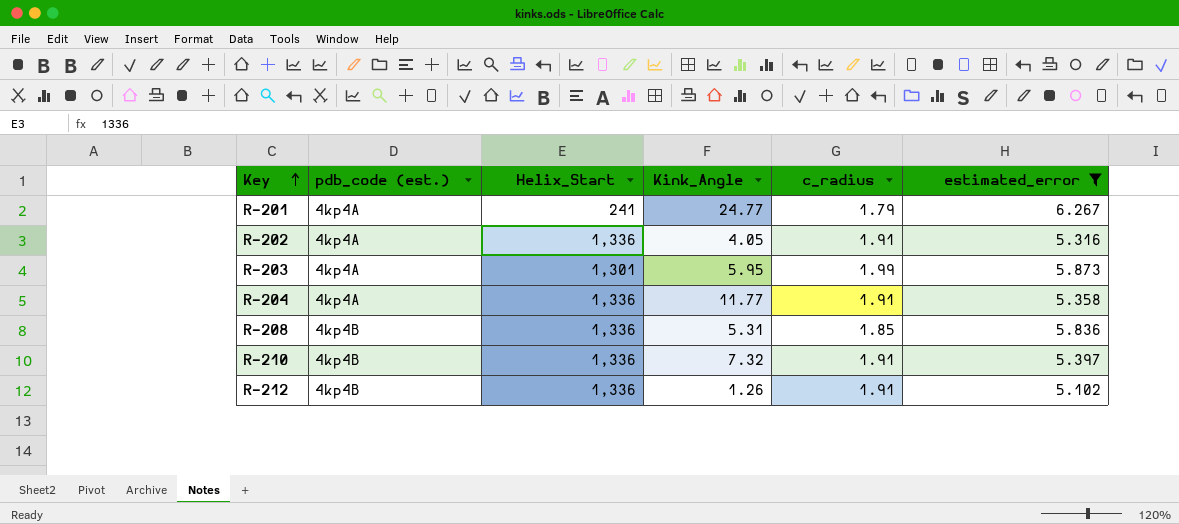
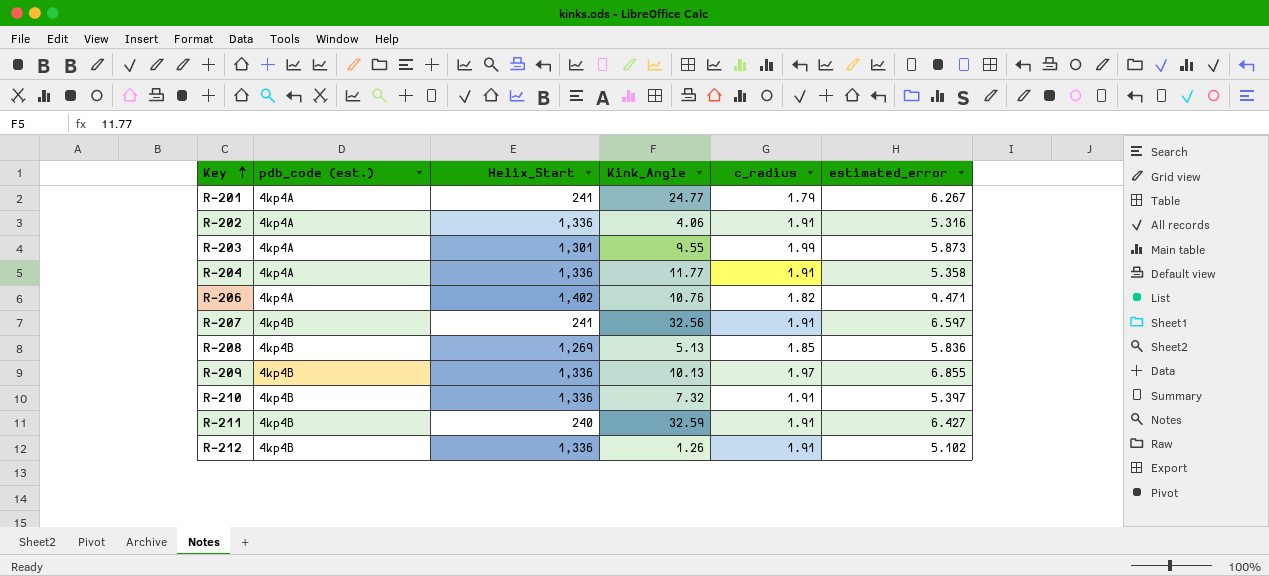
filter: estimated_error <= 6.267 -> none
R-202 | Kink_Angle: 4.05 -> 4.06
R-203 | Kink_Angle: 5.95 -> 9.55
R-208 | Helix_Start: 1,336 -> 1,269
R-208 | Kink_Angle: 5.31 -> 5.13

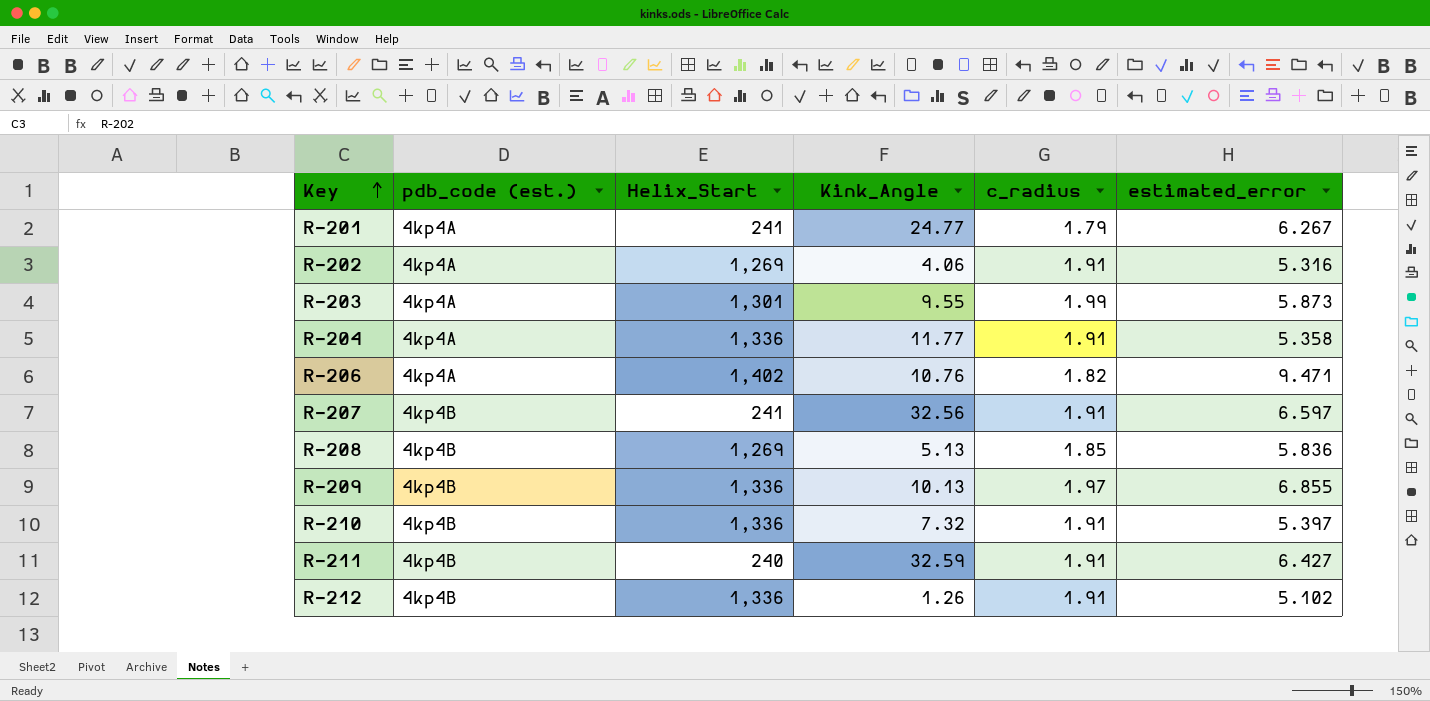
R-202 | Helix_Start: 1,336 -> 1,269

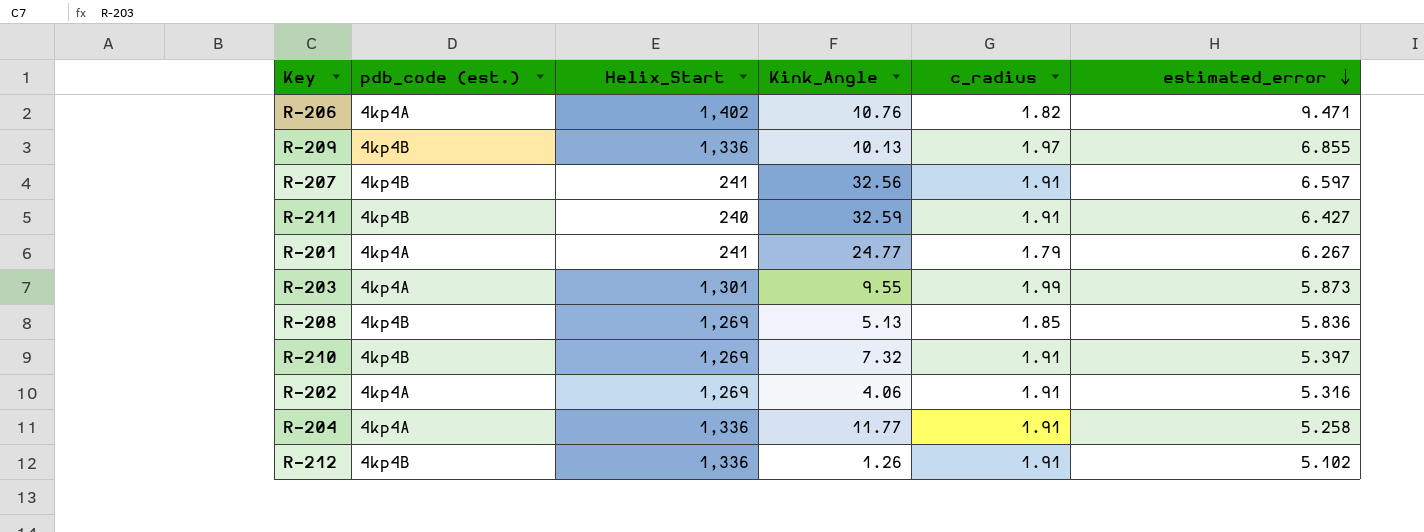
row order: Key ascending -> estimated_error descending
R-210 | Helix_Start: 1,336 -> 1,269
R-204 | estimated_error: 5.358 -> 5.258

